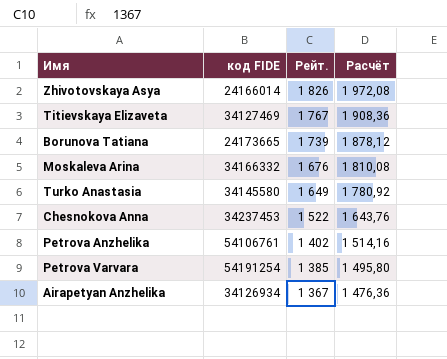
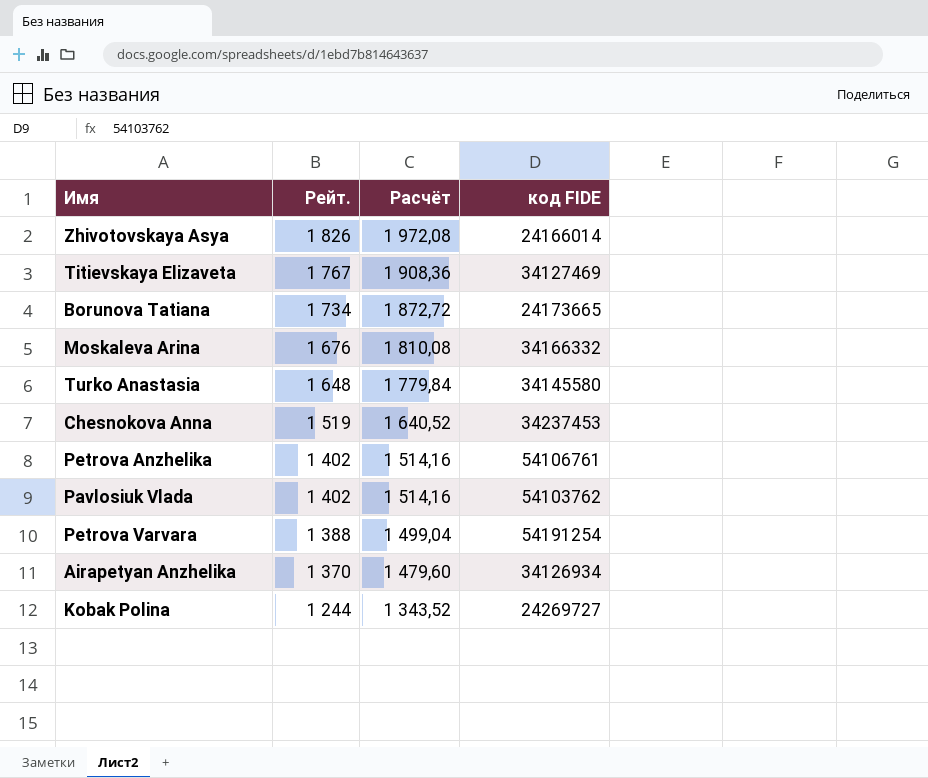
column код FIDE | position: 2 -> 4
Borunova Tatiana | Рейт.: 1 739 -> 1 734
Borunova Tatiana | Расчёт: 1 878,12 -> 1 872,72
Turko Anastasia | Рейт.: 1 649 -> 1 648
Turko Anastasia | Расчёт: 1 780,92 -> 1 779,84
Chesnokova Anna | Рейт.: 1 522 -> 1 519
Chesnokova Anna | Расчёт: 1 643,76 -> 1 640,52
row Pavlosiuk Vlada: none -> 1 402 | 1 514,16 | 54103762
Petrova Varvara | Рейт.: 1 385 -> 1 388
Petrova Varvara | Расчёт: 1 495,80 -> 1 499,04
Airapetyan Anzhelika | Рейт.: 1 367 -> 1 370
Airapetyan Anzhelika | Расчёт: 1 476,36 -> 1 479,60
row Kobak Polina: none -> 1 244 | 1 343,52 | 24269727

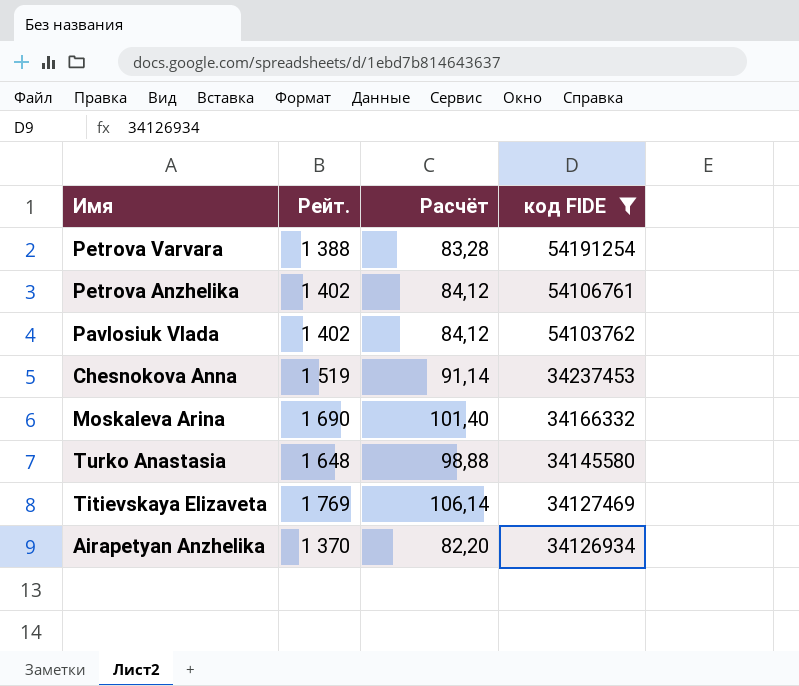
filter: none -> код FIDE >= 34126934
row order: Рейт. descending -> код FIDE descending
column Расчёт | formula: [Рейт.] * 1,08 -> [Рейт.] * 0,06
Moskaleva Arina | Рейт.: 1 676 -> 1 690
Titievskaya Elizaveta | Рейт.: 1 767 -> 1 769

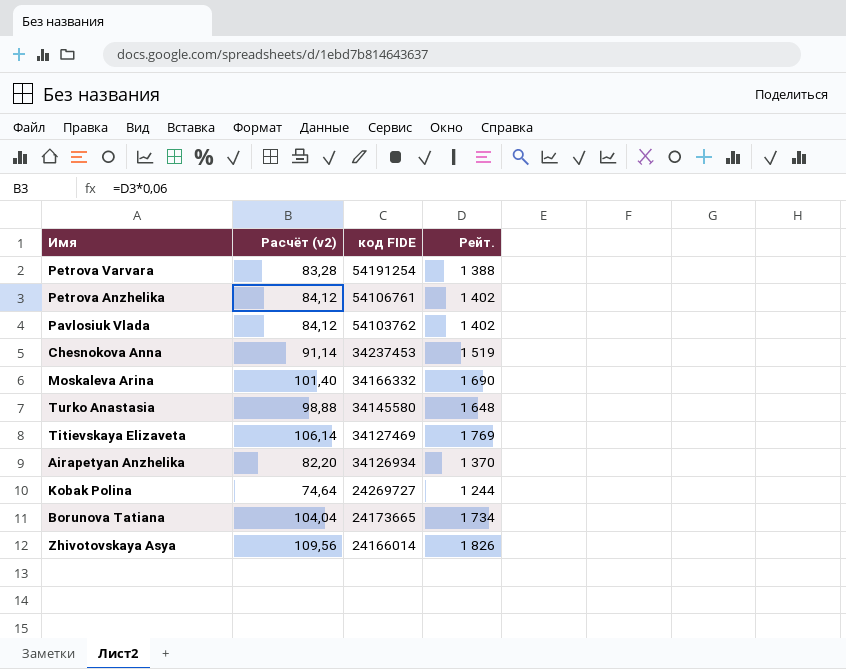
filter: код FIDE >= 34126934 -> none
column name: Расчёт -> Расчёт (v2)
column Рейт. | position: 2 -> 4

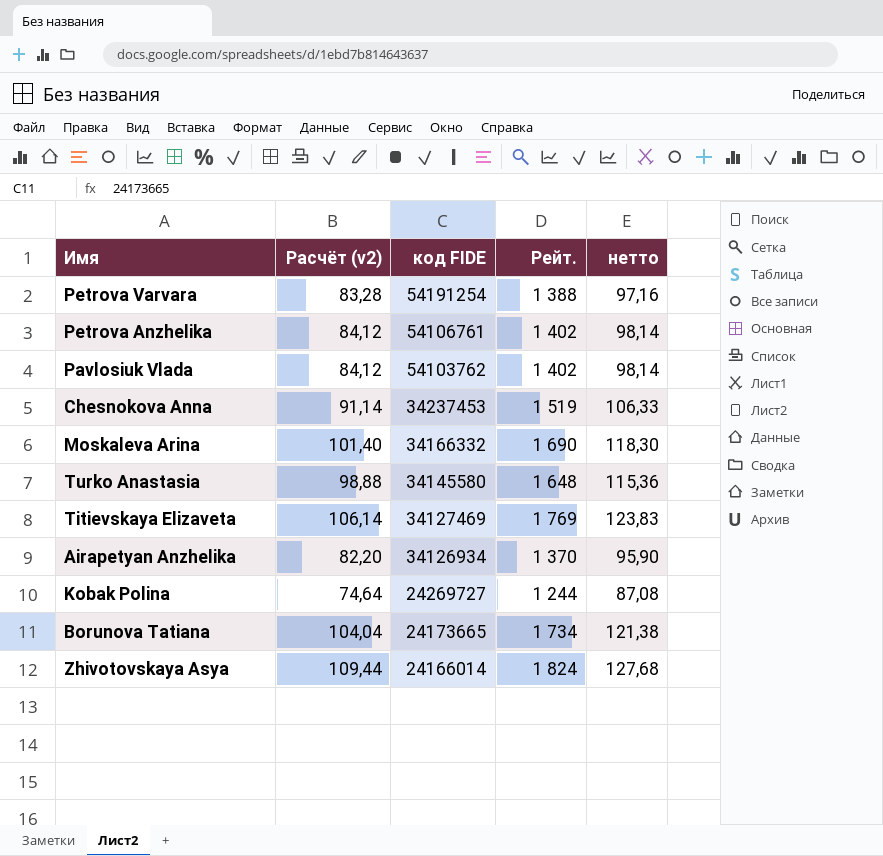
column нетто | formula: none -> [Рейт.] * 0,07
Zhivotovskaya Asya | Расчёт (v2): 109,56 -> 109,44
Zhivotovskaya Asya | Рейт.: 1 826 -> 1 824

